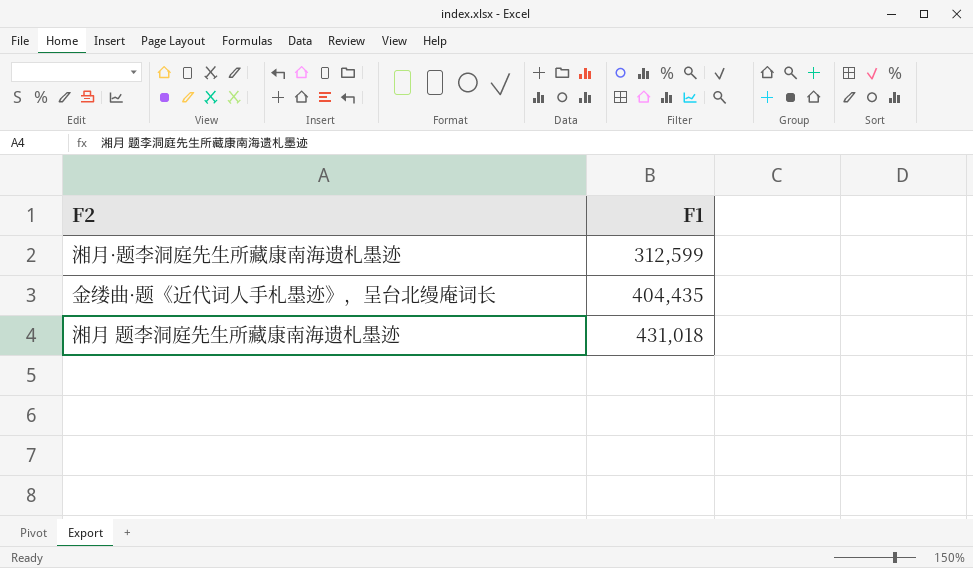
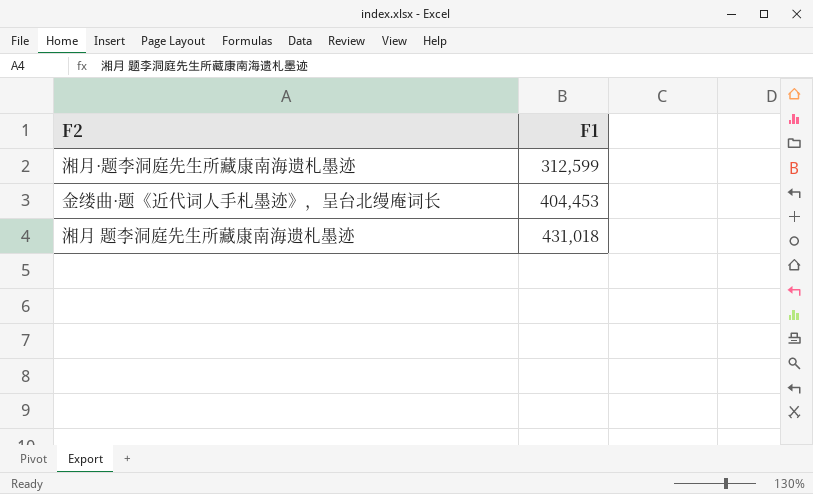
金缕曲·题《近代词人手札墨迹》，呈台北缦庵词长 | F1: 404,435 -> 404,453

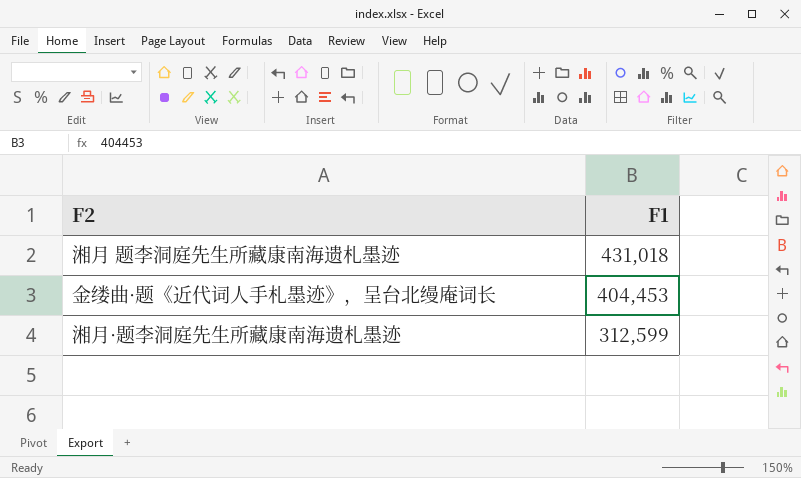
row order: F1 ascending -> F1 descending

